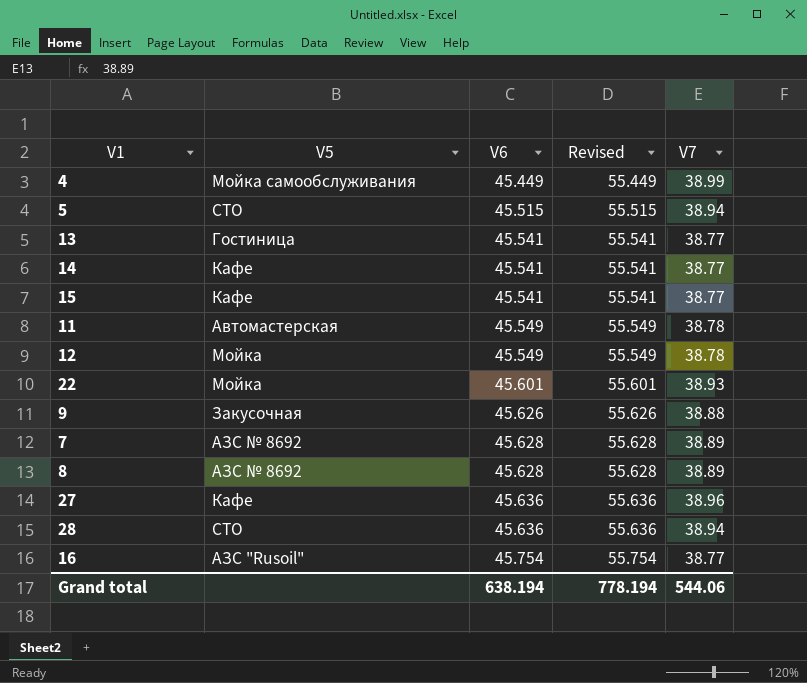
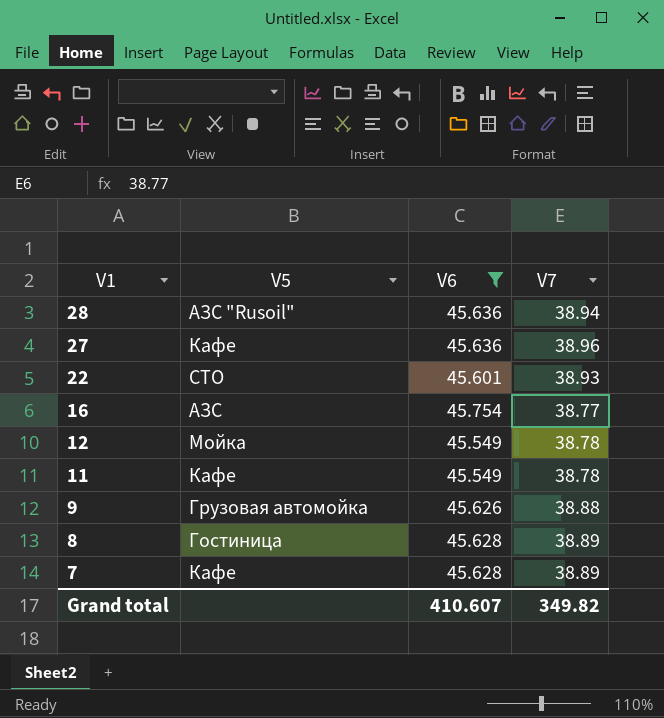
filter: none -> V6 >= 45.549
row order: V6 ascending -> V1 descending
column Revised | formula: [V6] + 10 -> none
28 | V5: СТО -> АЗС "Rusoil"
22 | V5: Мойка -> СТО
16 | V5: АЗС "Rusoil" -> АЗС
11 | V5: Автомастерская -> Кафе
9 | V5: Закусочная -> Грузовая автомойка
8 | V5: АЗС № 8692 -> Гостиница
7 | V5: АЗС № 8692 -> Кафе
Grand total | V6: 638.194 -> 410.607
Grand total | V7: 544.06 -> 349.82

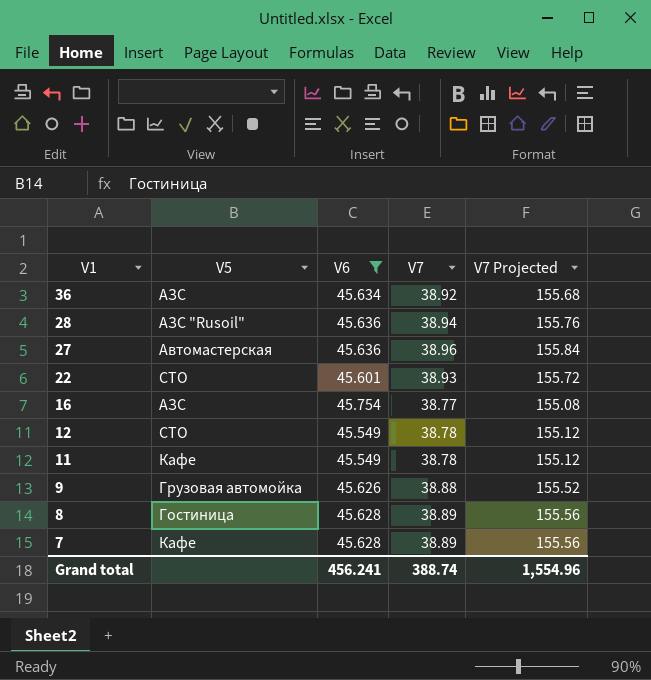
column V7 Projected | formula: none -> [V7] * 4
row 36: none -> АЗС | 45.634 | 38.92 | 155.68
27 | V5: Кафе -> Автомастерская
12 | V5: Мойка -> СТО
Grand total | V6: 410.607 -> 456.241
Grand total | V7: 349.82 -> 388.74

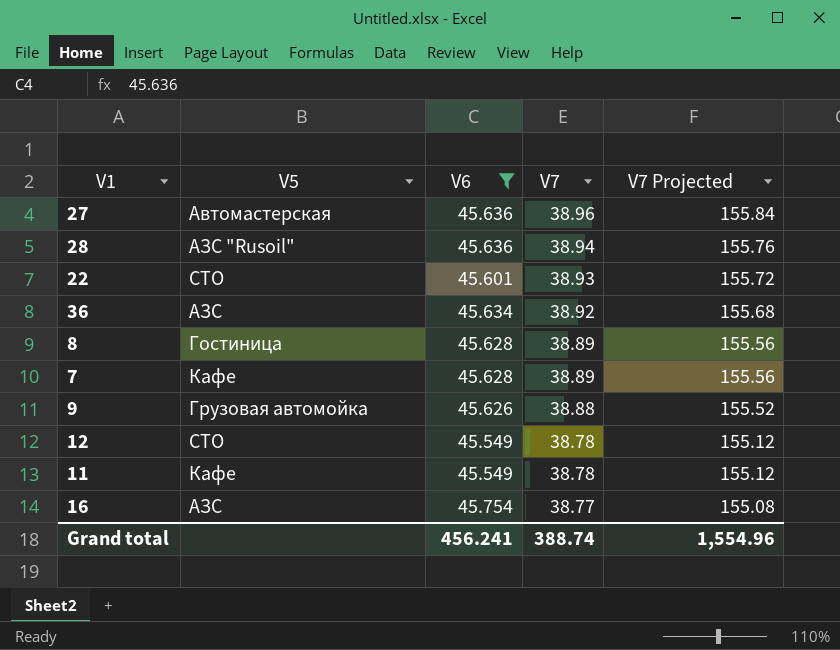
row order: V1 descending -> V7 descending

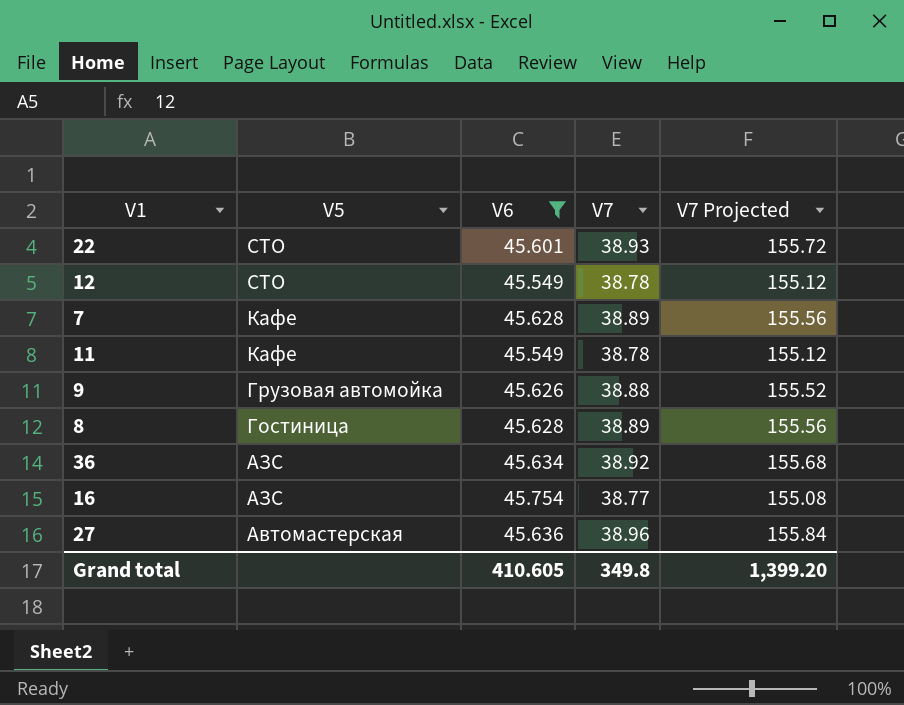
row order: V7 descending -> V5 descending
row 28: АЗС "Rusoil" | 45.636 | 38.94 | 155.76 -> none
Grand total | V6: 456.241 -> 410.605
Grand total | V7: 388.74 -> 349.8
Grand total | V7 Projected: 1,554.96 -> 1,399.20

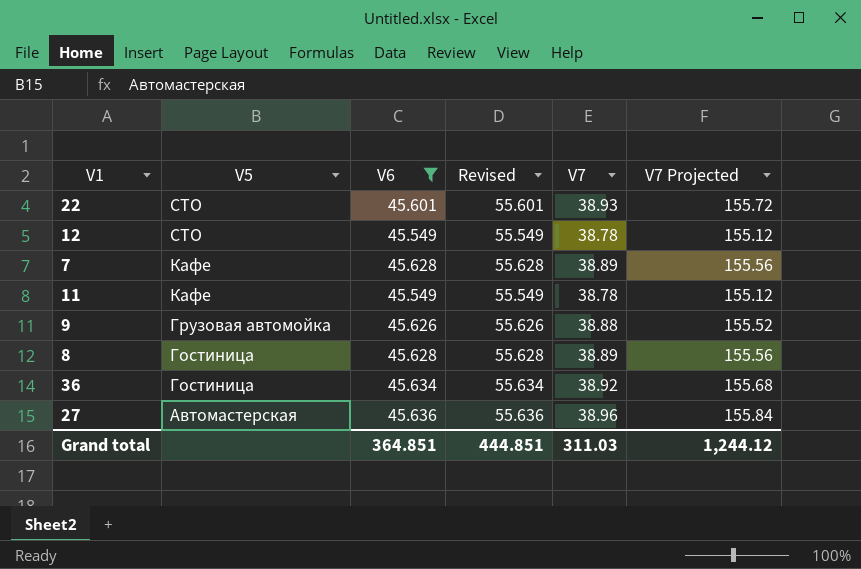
column Revised | formula: none -> [V6] + 10
row 16: АЗС | 45.754 | 38.77 | 155.08 -> none
36 | V5: АЗС -> Гостиница
Grand total | V6: 410.605 -> 364.851
Grand total | V7: 349.8 -> 311.03
Grand total | V7 Projected: 1,399.20 -> 1,244.12

